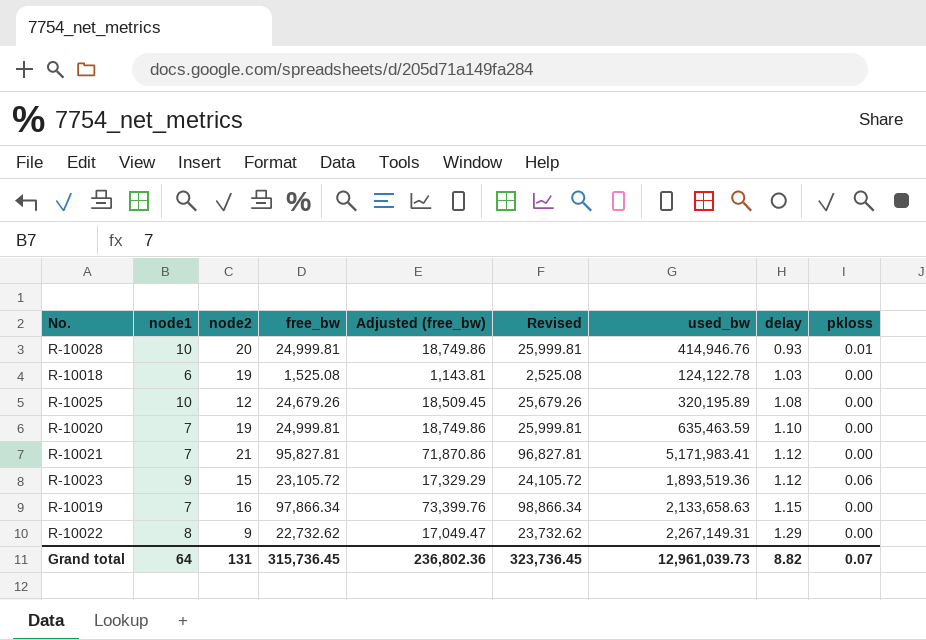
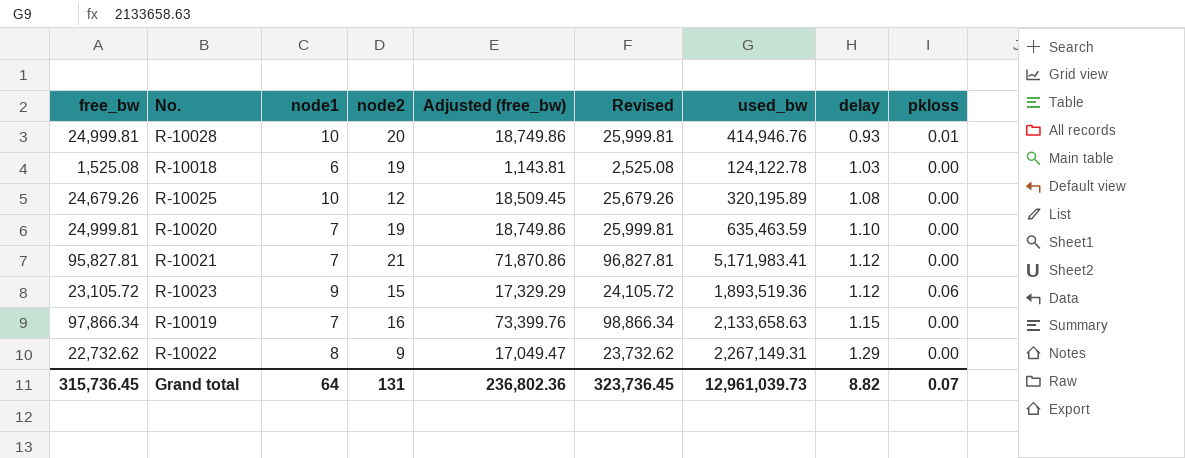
column free_bw | position: 4 -> 1

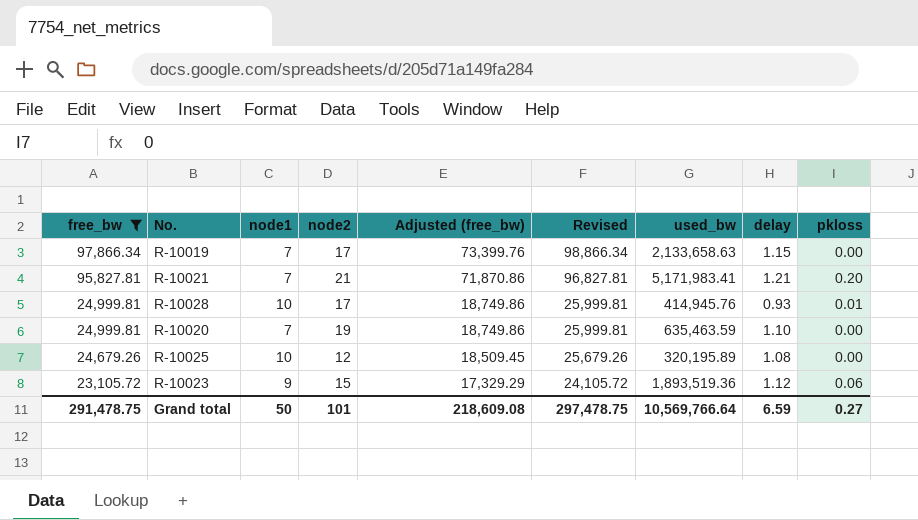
filter: none -> free_bw >= 23,105.72
row order: delay ascending -> free_bw descending
R-10019 | node2: 16 -> 17
R-10021 | delay: 1.12 -> 1.21
R-10021 | pkloss: 0.00 -> 0.20
R-10028 | node2: 20 -> 17
R-10028 | used_bw: 414,946.76 -> 414,945.76
Grand total | free_bw: 315,736.45 -> 291,478.75
Grand total | node1: 64 -> 50
Grand total | node2: 131 -> 101
Grand total | Adjusted (free_bw): 236,802.36 -> 218,609.08
Grand total | Revised: 323,736.45 -> 297,478.75
Grand total | used_bw: 12,961,039.73 -> 10,569,766.64
Grand total | delay: 8.82 -> 6.59
Grand total | pkloss: 0.07 -> 0.27

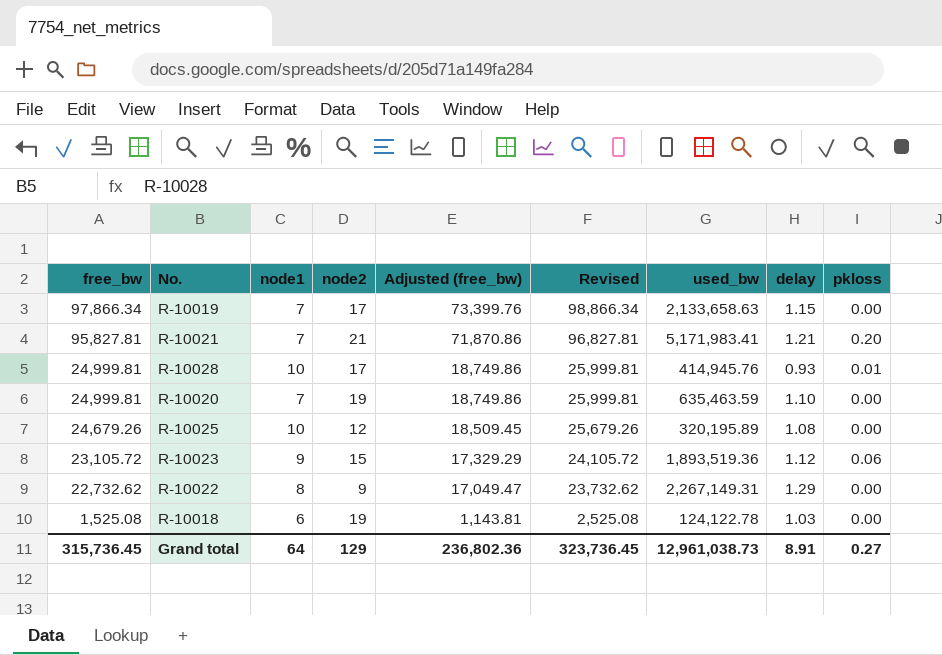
filter: free_bw >= 23,105.72 -> none
Grand total | free_bw: 291,478.75 -> 315,736.45
Grand total | node1: 50 -> 64
Grand total | node2: 101 -> 129
Grand total | Adjusted (free_bw): 218,609.08 -> 236,802.36
Grand total | Revised: 297,478.75 -> 323,736.45
Grand total | used_bw: 10,569,766.64 -> 12,961,038.73
Grand total | delay: 6.59 -> 8.91

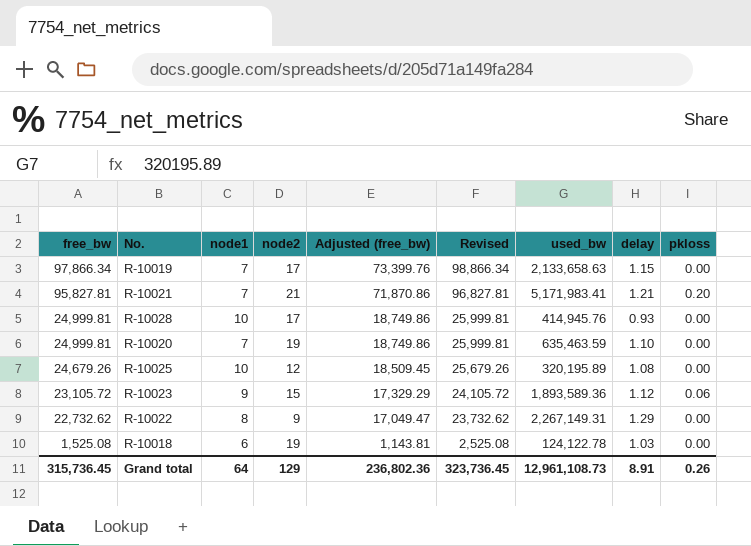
R-10028 | pkloss: 0.01 -> 0.00
R-10023 | used_bw: 1,893,519.36 -> 1,893,589.36
Grand total | used_bw: 12,961,038.73 -> 12,961,108.73
Grand total | pkloss: 0.27 -> 0.26

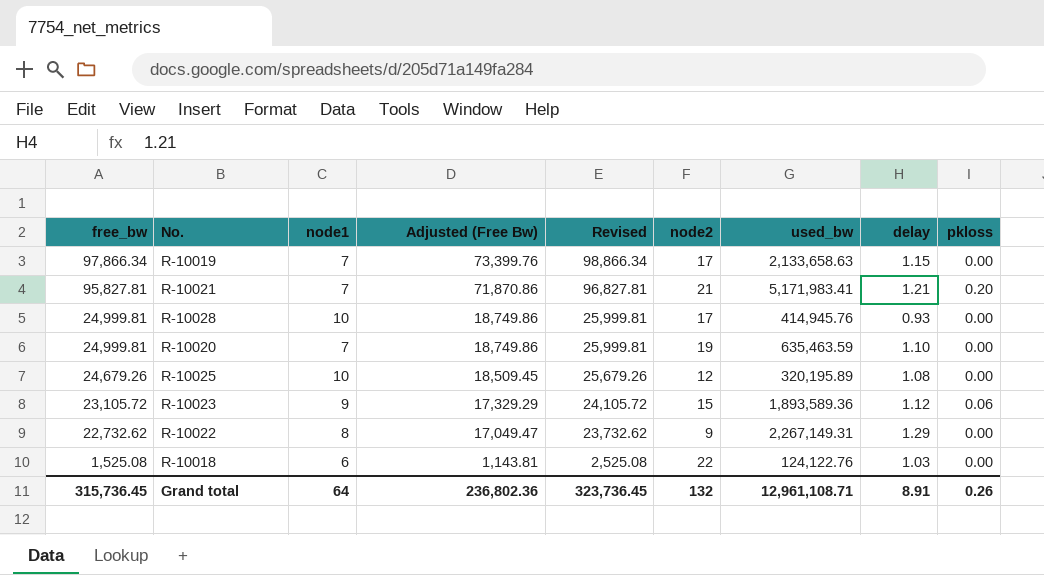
column name: Adjusted (free_bw) -> Adjusted (Free Bw)
column node2 | position: 4 -> 6
R-10018 | node2: 19 -> 22
R-10018 | used_bw: 124,122.78 -> 124,122.76
Grand total | node2: 129 -> 132
Grand total | used_bw: 12,961,108.73 -> 12,961,108.71

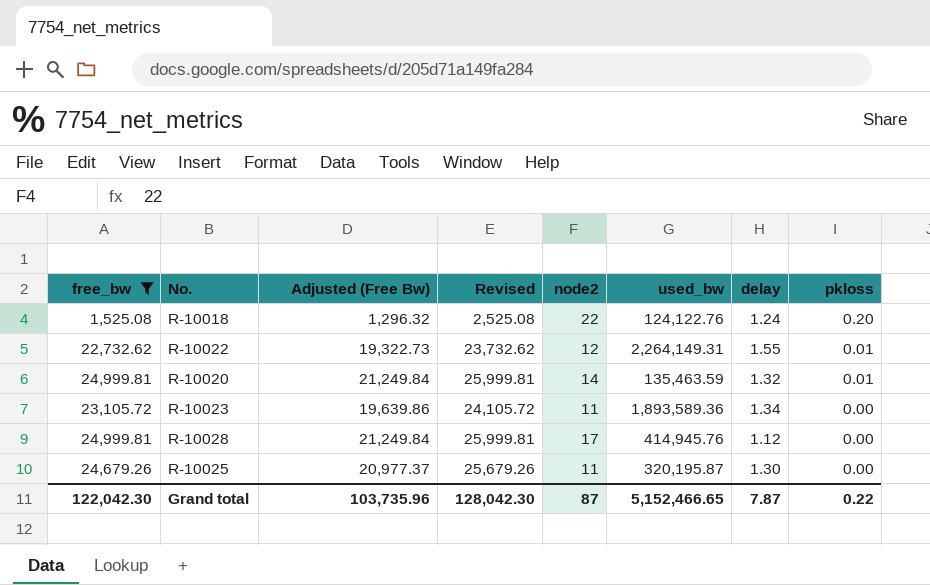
filter: none -> free_bw <= 24,999.81
row order: free_bw descending -> pkloss descending
column node1 | position: 3 -> none
column Adjusted (Free Bw) | formula: [free_bw] * 0.75 -> [free_bw] * 0.85
R-10018 | delay: 1.03 -> 1.24
R-10018 | pkloss: 0.00 -> 0.20
R-10022 | node2: 9 -> 12
R-10022 | used_bw: 2,267,149.31 -> 2,264,149.31
R-10022 | delay: 1.29 -> 1.55
R-10022 | pkloss: 0.00 -> 0.01
R-10020 | node2: 19 -> 14
R-10020 | used_bw: 635,463.59 -> 135,463.59
R-10020 | delay: 1.10 -> 1.32
R-10020 | pkloss: 0.00 -> 0.01
R-10023 | node2: 15 -> 11
R-10023 | delay: 1.12 -> 1.34
R-10023 | pkloss: 0.06 -> 0.00
R-10028 | delay: 0.93 -> 1.12
R-10025 | node2: 12 -> 11
R-10025 | used_bw: 320,195.89 -> 320,195.87
R-10025 | delay: 1.08 -> 1.30
Grand total | free_bw: 315,736.45 -> 122,042.30
Grand total | Adjusted (Free Bw): 236,802.36 -> 103,735.96
Grand total | Revised: 323,736.45 -> 128,042.30
Grand total | node2: 132 -> 87
Grand total | used_bw: 12,961,108.71 -> 5,152,466.65
Grand total | delay: 8.91 -> 7.87
Grand total | pkloss: 0.26 -> 0.22

